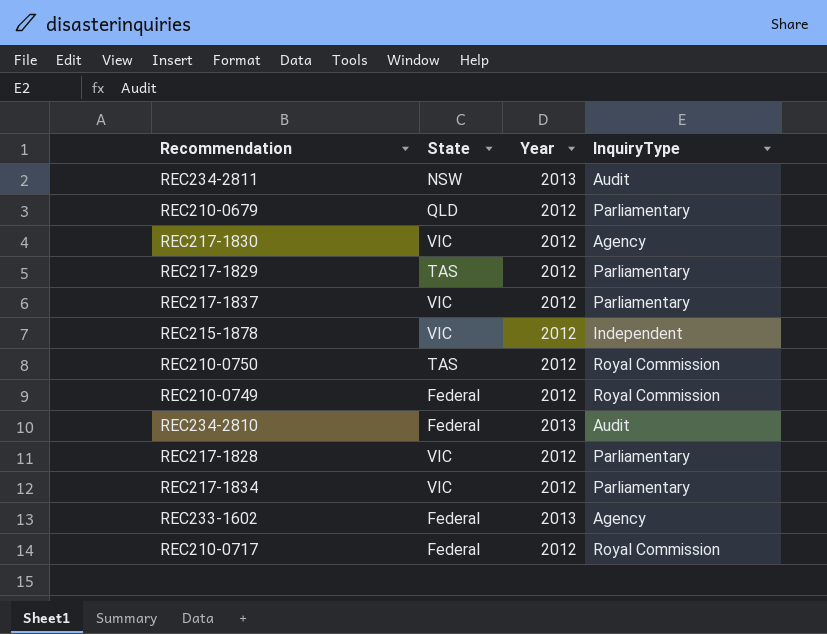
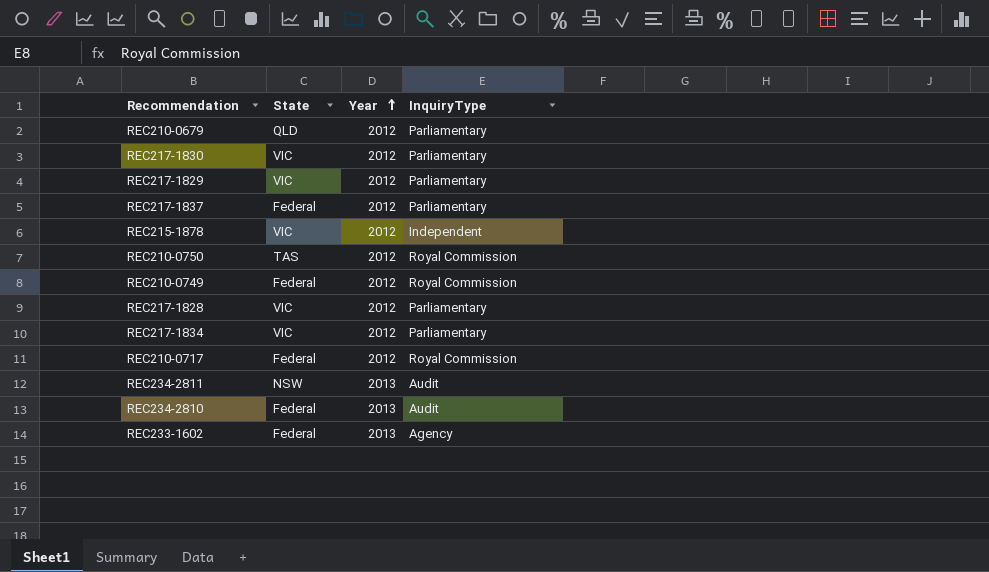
row order: none -> Year ascending
REC217-1830 | InquiryType: Agency -> Parliamentary
REC217-1829 | State: TAS -> VIC
REC217-1837 | State: VIC -> Federal

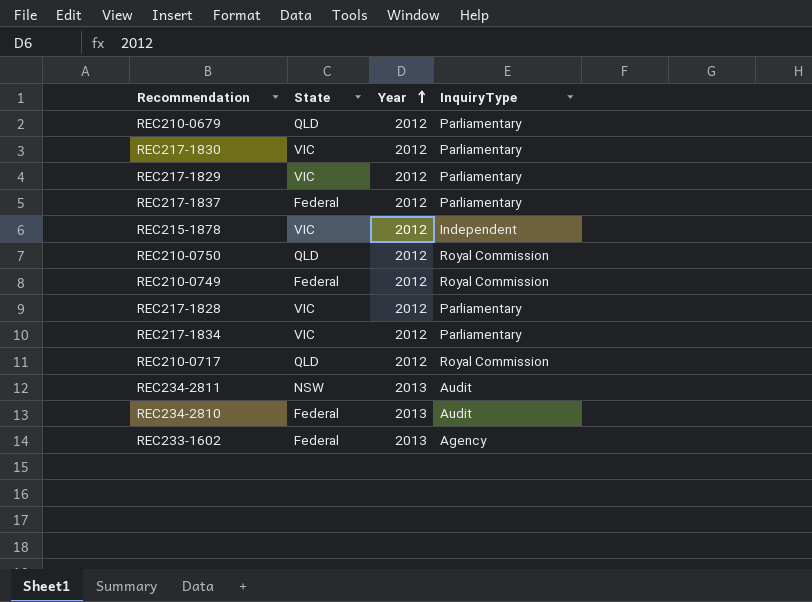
REC210-0750 | State: TAS -> QLD
REC210-0717 | State: Federal -> QLD

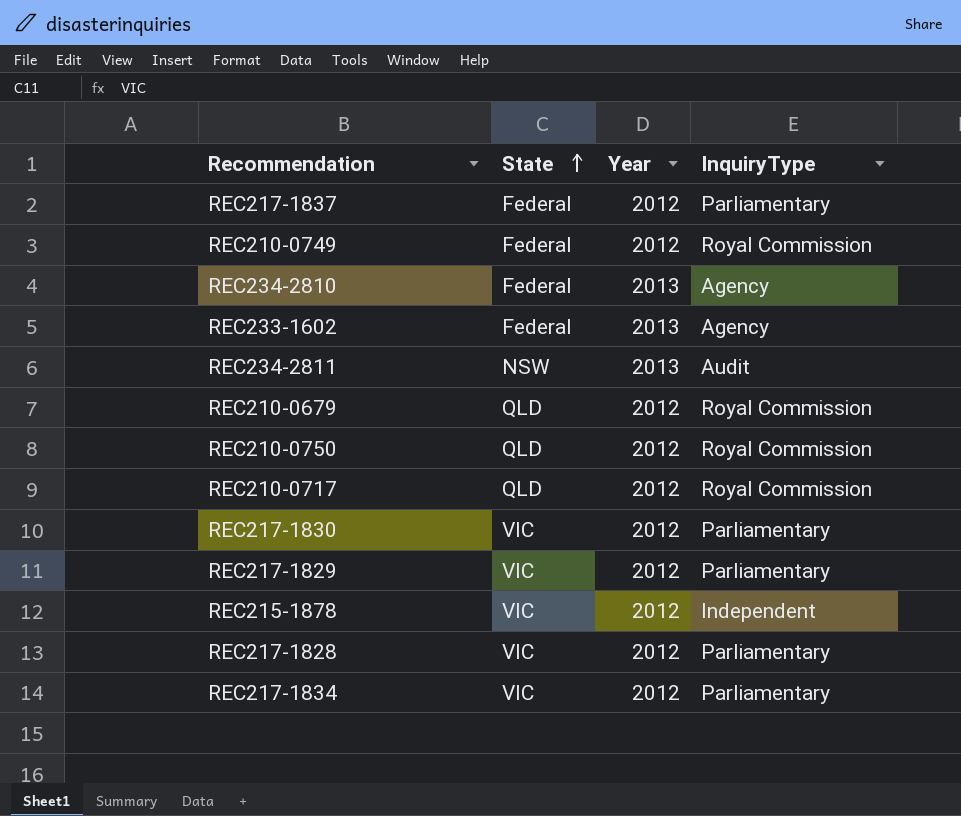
row order: Year ascending -> State ascending
REC234-2810 | InquiryType: Audit -> Agency
REC210-0679 | InquiryType: Parliamentary -> Royal Commission

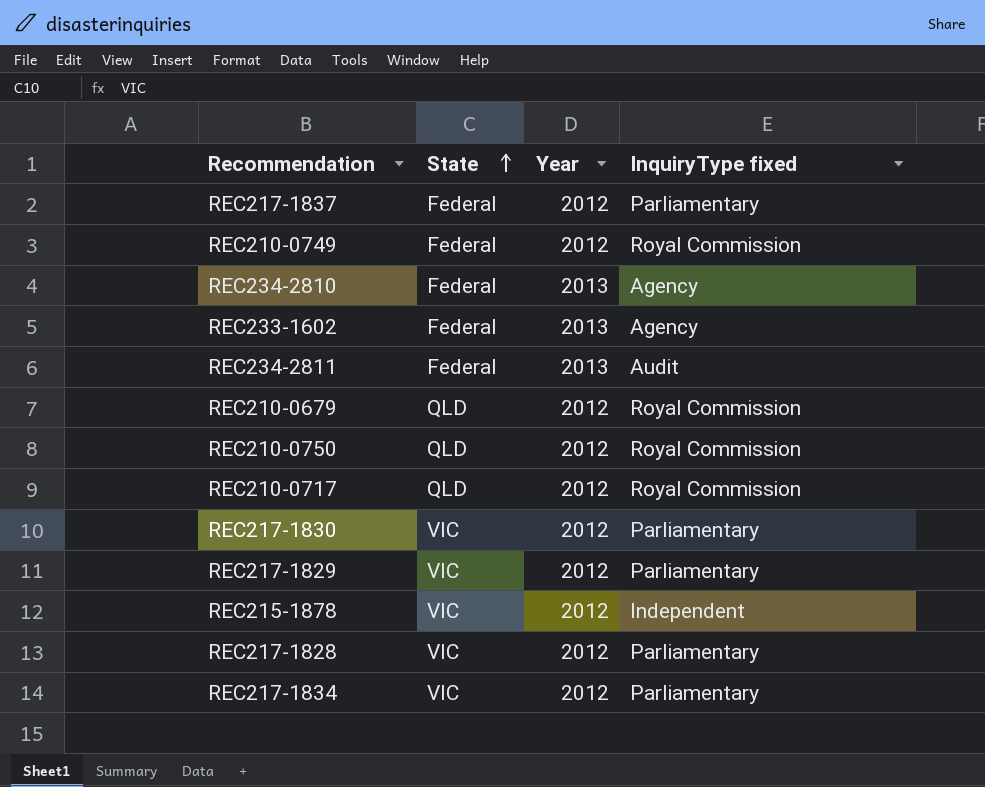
column name: InquiryType -> InquiryType fixed
REC234-2811 | State: NSW -> Federal

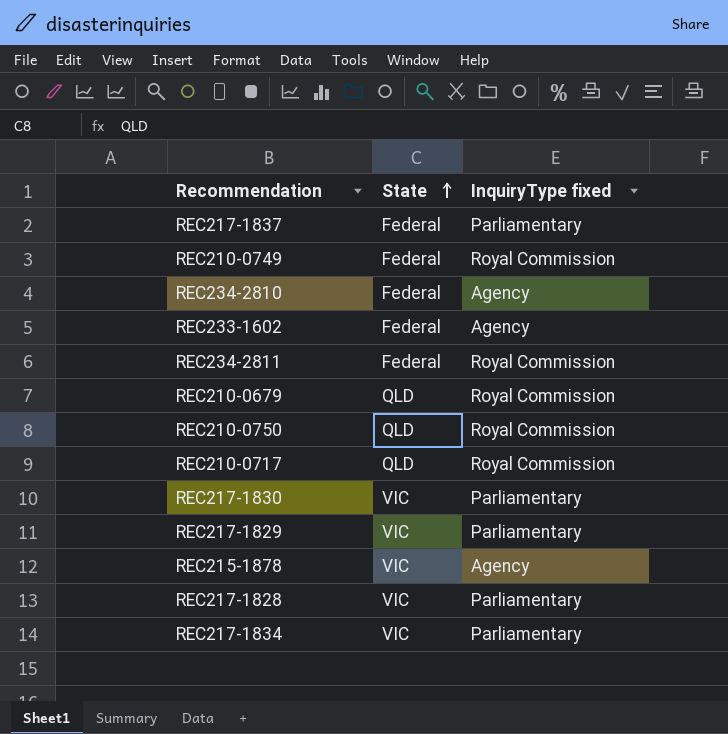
column Year | position: 3 -> none
REC234-2811 | InquiryType fixed: Audit -> Royal Commission
REC215-1878 | InquiryType fixed: Independent -> Agency

